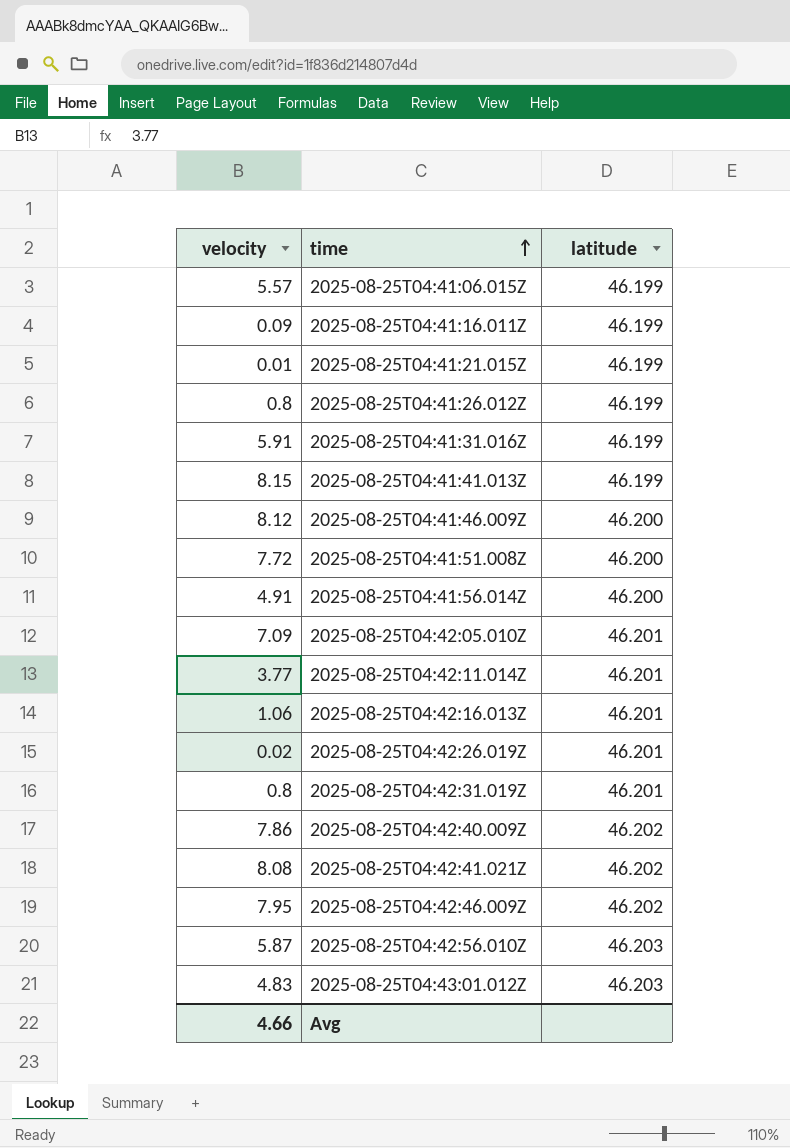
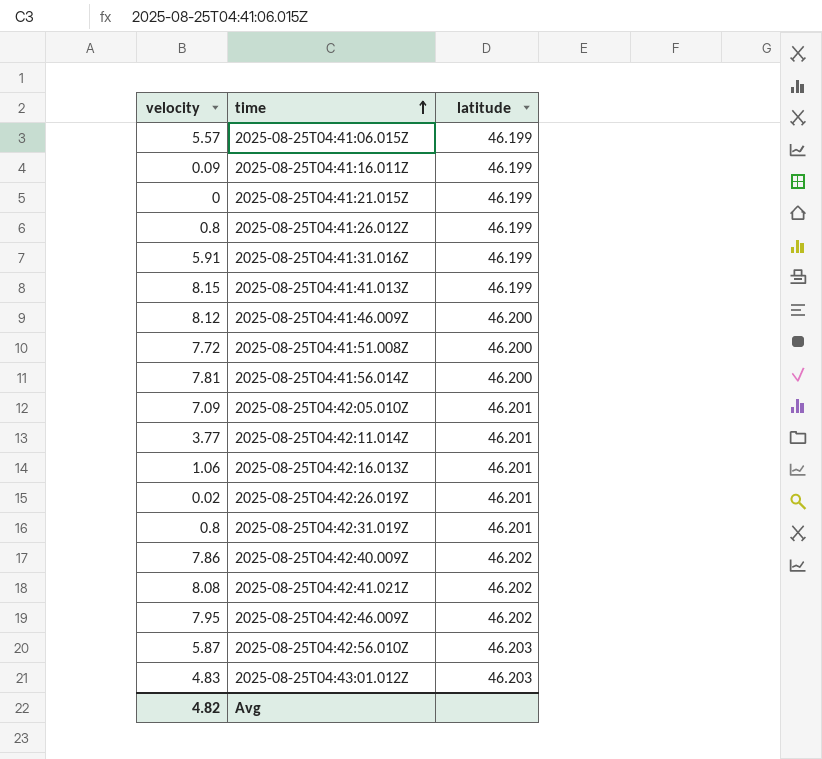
2025-08-25T04:41:21.015Z | velocity: 0.01 -> 0
2025-08-25T04:41:56.014Z | velocity: 4.91 -> 7.81
Avg | velocity: 4.66 -> 4.82

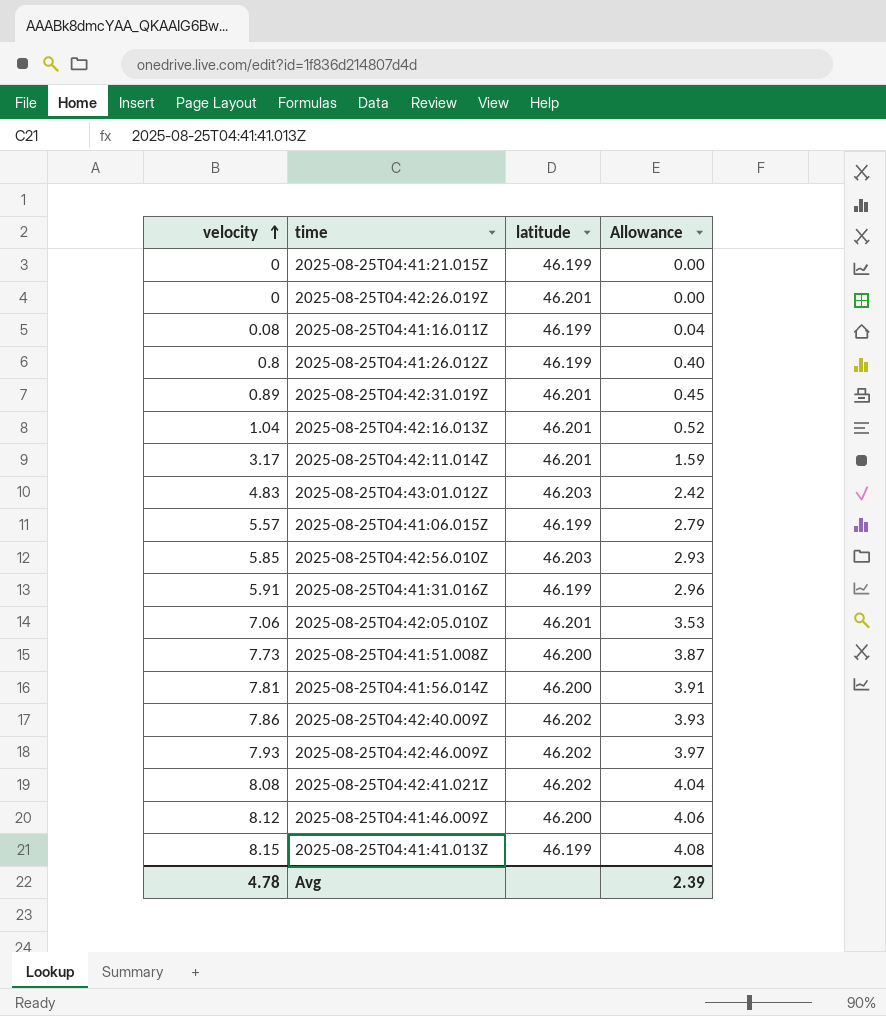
row order: time ascending -> velocity ascending
column Allowance | formula: none -> [velocity] * 0.5
2025-08-25T04:42:26.019Z | velocity: 0.02 -> 0
2025-08-25T04:41:16.011Z | velocity: 0.09 -> 0.08
2025-08-25T04:42:31.019Z | velocity: 0.8 -> 0.89
2025-08-25T04:42:16.013Z | velocity: 1.06 -> 1.04
2025-08-25T04:42:11.014Z | velocity: 3.77 -> 3.17
2025-08-25T04:42:56.010Z | velocity: 5.87 -> 5.85
2025-08-25T04:42:05.010Z | velocity: 7.09 -> 7.06
2025-08-25T04:41:51.008Z | velocity: 7.72 -> 7.73
2025-08-25T04:42:46.009Z | velocity: 7.95 -> 7.93
Avg | velocity: 4.82 -> 4.78

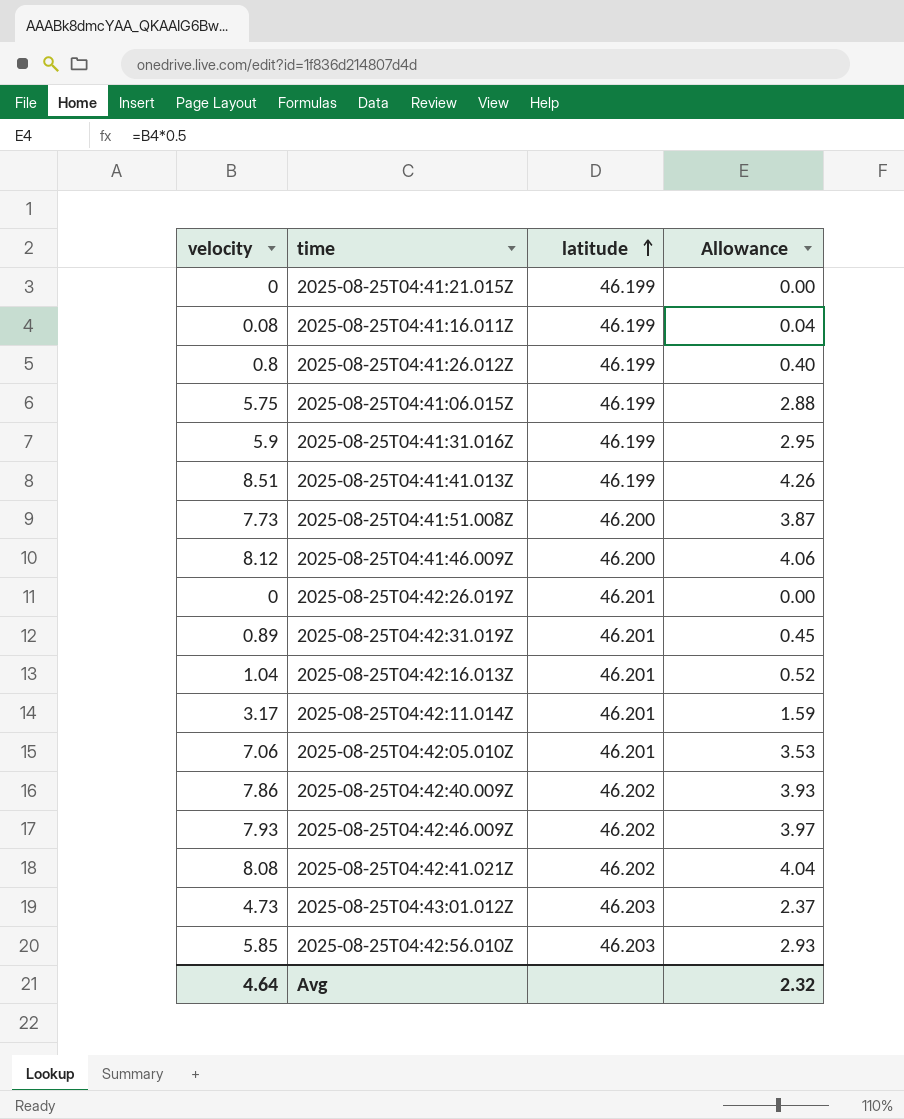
row order: velocity ascending -> latitude ascending
row 2025-08-25T04:41:56.014Z: 7.81 | 46.200 | 3.91 -> none
2025-08-25T04:41:06.015Z | velocity: 5.57 -> 5.75
2025-08-25T04:41:06.015Z | Allowance: 2.79 -> 2.88
2025-08-25T04:41:31.016Z | velocity: 5.91 -> 5.9
2025-08-25T04:41:31.016Z | Allowance: 2.96 -> 2.95
2025-08-25T04:41:41.013Z | velocity: 8.15 -> 8.51
2025-08-25T04:41:41.013Z | Allowance: 4.08 -> 4.26
2025-08-25T04:43:01.012Z | velocity: 4.83 -> 4.73
2025-08-25T04:43:01.012Z | Allowance: 2.42 -> 2.37
Avg | velocity: 4.78 -> 4.64
Avg | Allowance: 2.39 -> 2.32

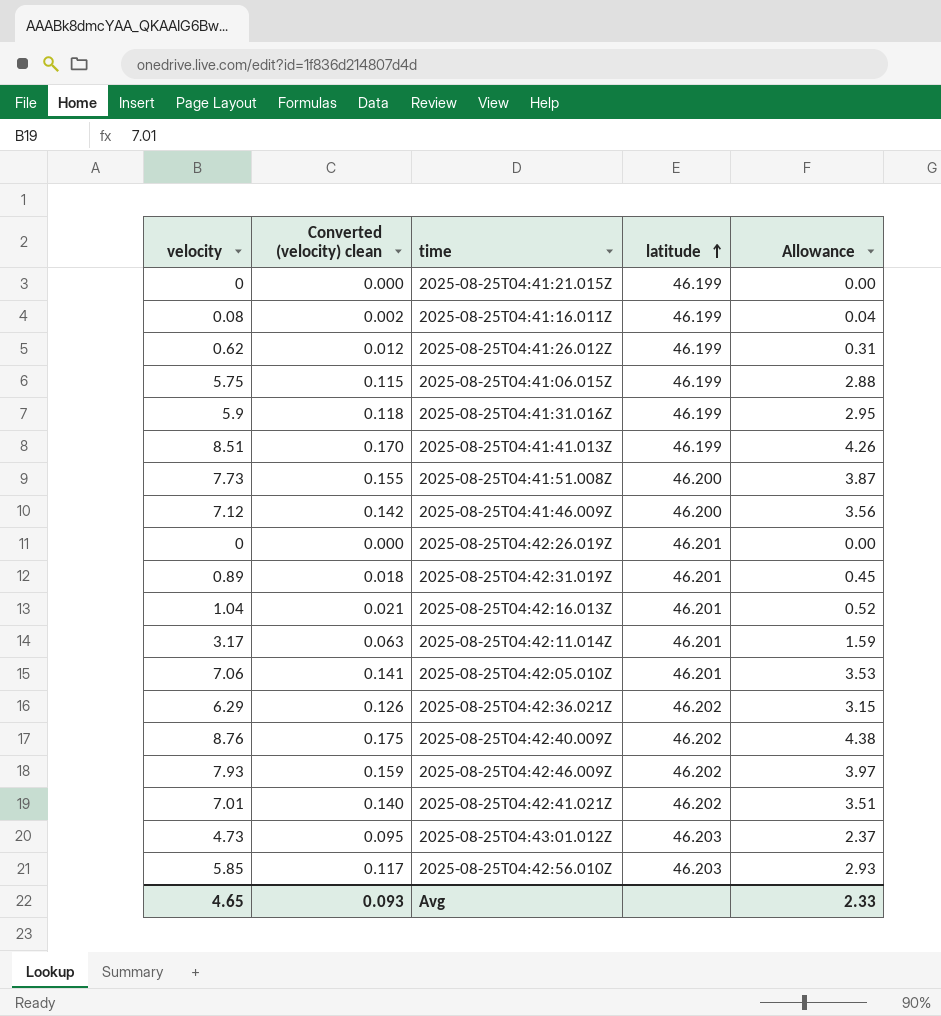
column Converted (velocity) clean | formula: none -> [velocity] * 0.02
2025-08-25T04:41:26.012Z | velocity: 0.8 -> 0.62
2025-08-25T04:41:26.012Z | Allowance: 0.40 -> 0.31
2025-08-25T04:41:46.009Z | velocity: 8.12 -> 7.12
2025-08-25T04:41:46.009Z | Allowance: 4.06 -> 3.56
row 2025-08-25T04:42:36.021Z: none -> 6.29 | 0.126 | 46.202 | 3.15
2025-08-25T04:42:40.009Z | velocity: 7.86 -> 8.76
2025-08-25T04:42:40.009Z | Allowance: 3.93 -> 4.38
2025-08-25T04:42:41.021Z | velocity: 8.08 -> 7.01
2025-08-25T04:42:41.021Z | Allowance: 4.04 -> 3.51
Avg | velocity: 4.64 -> 4.65
Avg | Allowance: 2.32 -> 2.33

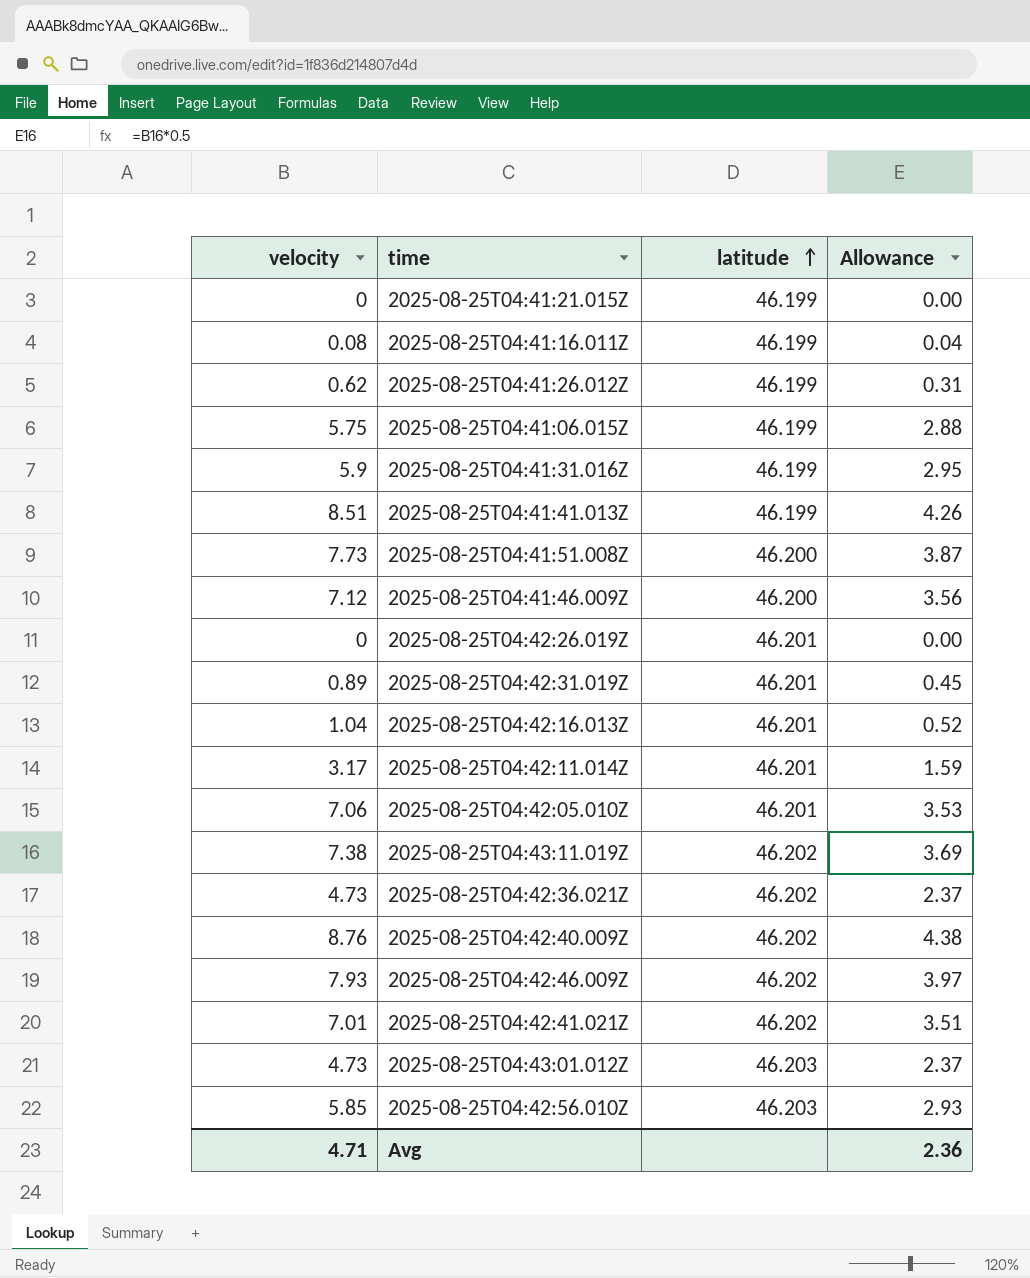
column Converted (velocity) clean | formula: [velocity] * 0.02 -> none
row 2025-08-25T04:43:11.019Z: none -> 7.38 | 46.202 | 3.69
2025-08-25T04:42:36.021Z | velocity: 6.29 -> 4.73
2025-08-25T04:42:36.021Z | Allowance: 3.15 -> 2.37
Avg | velocity: 4.65 -> 4.71
Avg | Allowance: 2.33 -> 2.36

